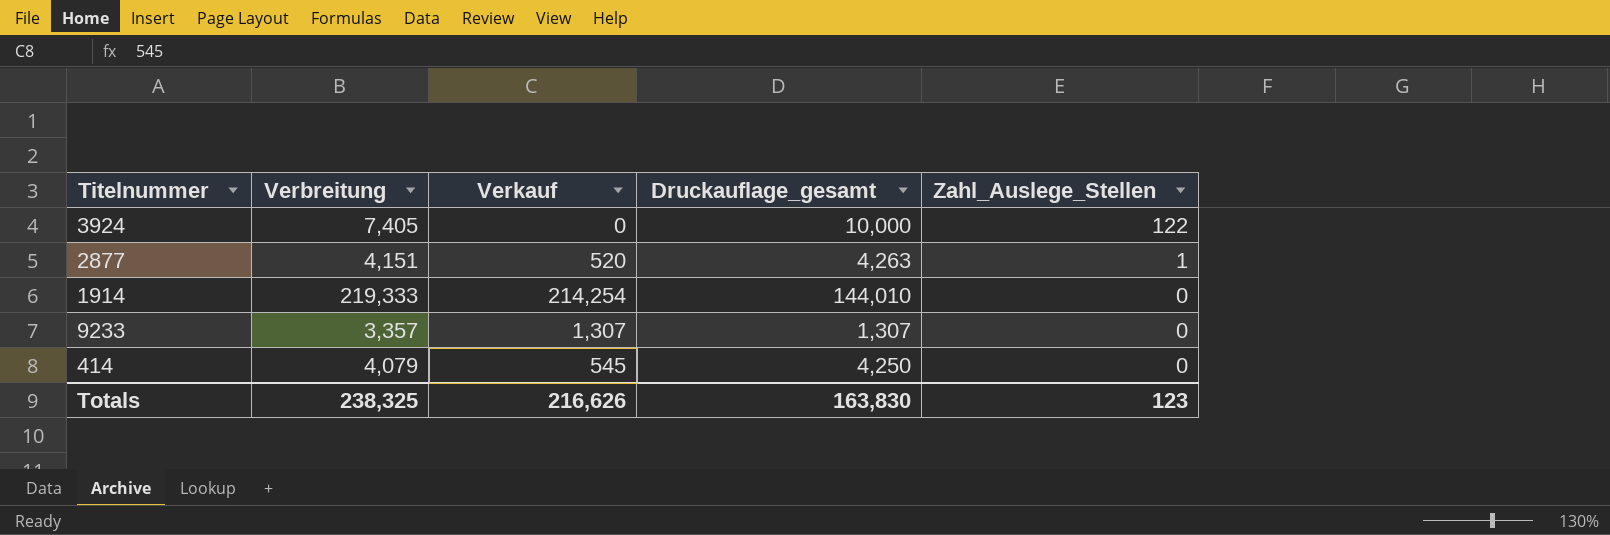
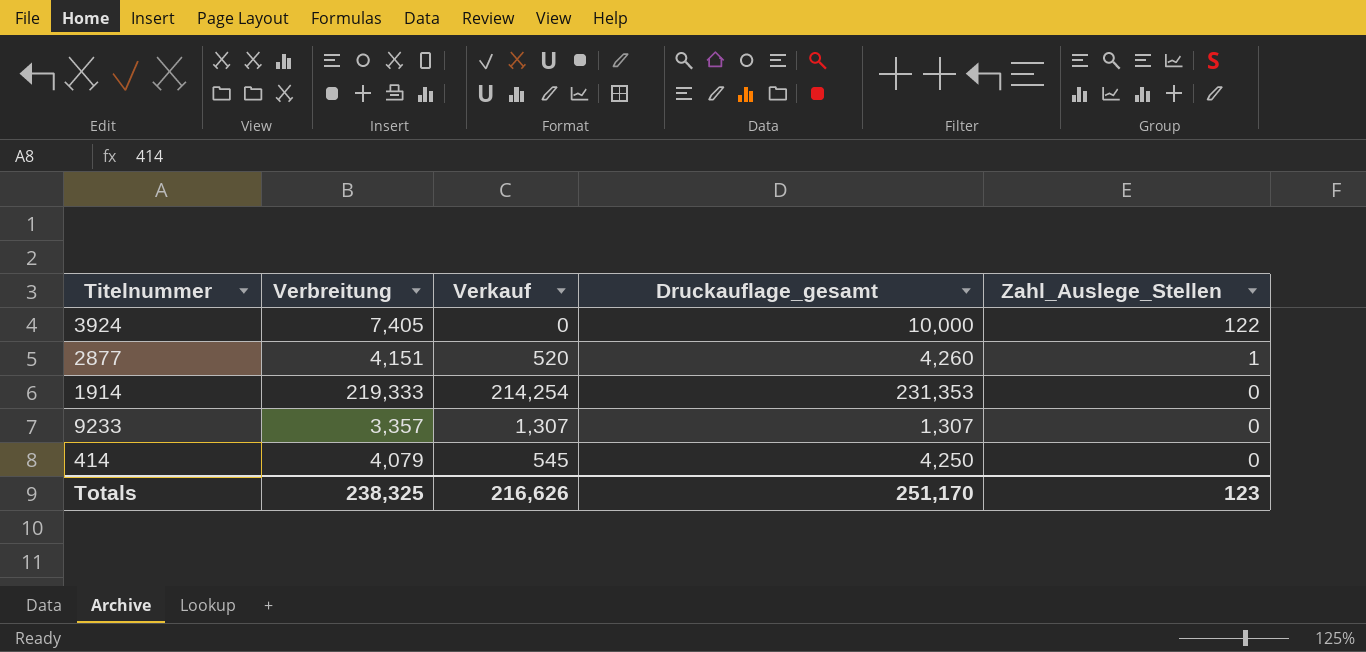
2877 | Druckauflage_gesamt: 4,263 -> 4,260
1914 | Druckauflage_gesamt: 144,010 -> 231,353
Totals | Druckauflage_gesamt: 163,830 -> 251,170

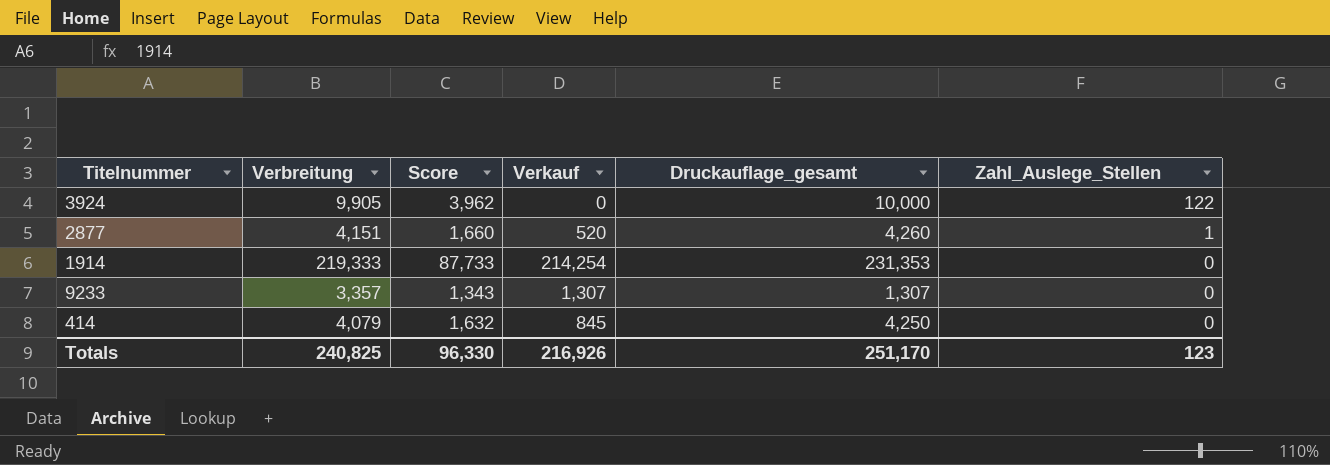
column Score | formula: none -> [Verbreitung] * 0.4
3924 | Verbreitung: 7,405 -> 9,905
414 | Verkauf: 545 -> 845
Totals | Verbreitung: 238,325 -> 240,825
Totals | Verkauf: 216,626 -> 216,926

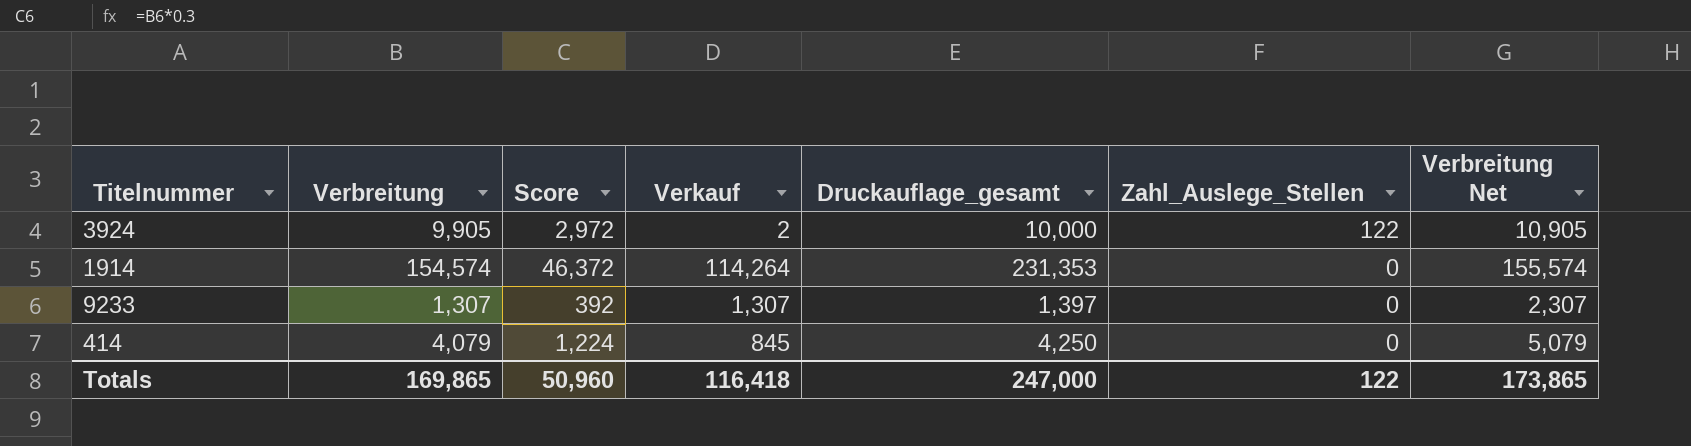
column Score | formula: [Verbreitung] * 0.4 -> [Verbreitung] * 0.3
column Verbreitung Net | formula: none -> [Verbreitung] + 1000
row 2877: 4,151 | 1,660 | 520 | 4,260 | 1 -> none
3924 | Verkauf: 0 -> 2
1914 | Verbreitung: 219,333 -> 154,574
1914 | Verkauf: 214,254 -> 114,264
9233 | Verbreitung: 3,357 -> 1,307
9233 | Druckauflage_gesamt: 1,307 -> 1,397
Totals | Verbreitung: 240,825 -> 169,865
Totals | Score: 96,330 -> 50,960
Totals | Verkauf: 216,926 -> 116,418
Totals | Druckauflage_gesamt: 251,170 -> 247,000
Totals | Zahl_Auslege_Stellen: 123 -> 122

